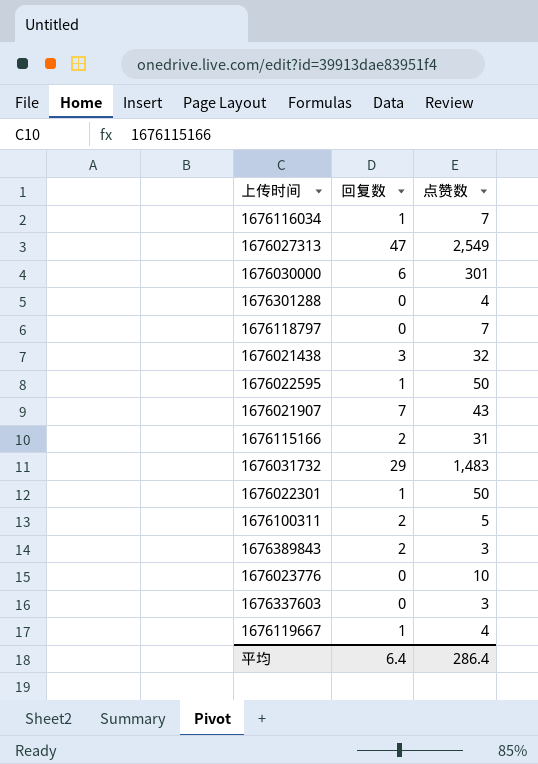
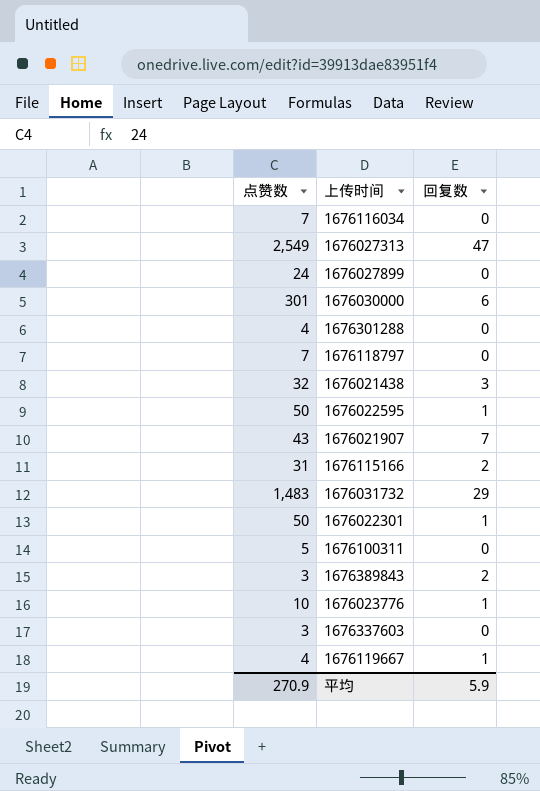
column 点赞数 | position: 3 -> 1
1676116034 | 回复数: 1 -> 0
row 1676027899: none -> 24 | 0
1676100311 | 回复数: 2 -> 0
1676023776 | 回复数: 0 -> 1
平均 | 点赞数: 286.4 -> 270.9
平均 | 回复数: 6.4 -> 5.9

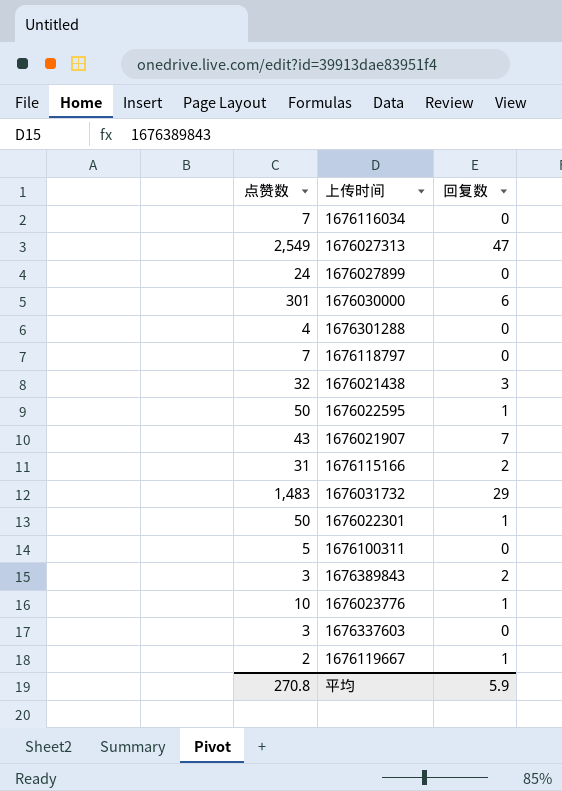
1676119667 | 点赞数: 4 -> 2
平均 | 点赞数: 270.9 -> 270.8

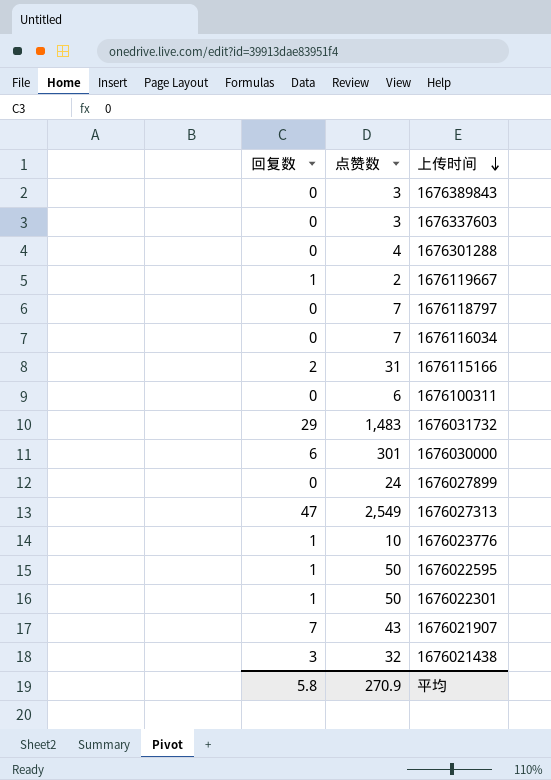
row order: none -> 上传时间 descending
column 回复数 | position: 3 -> 1
1676389843 | 回复数: 2 -> 0
1676100311 | 点赞数: 5 -> 6
平均 | 回复数: 5.9 -> 5.8
平均 | 点赞数: 270.8 -> 270.9

